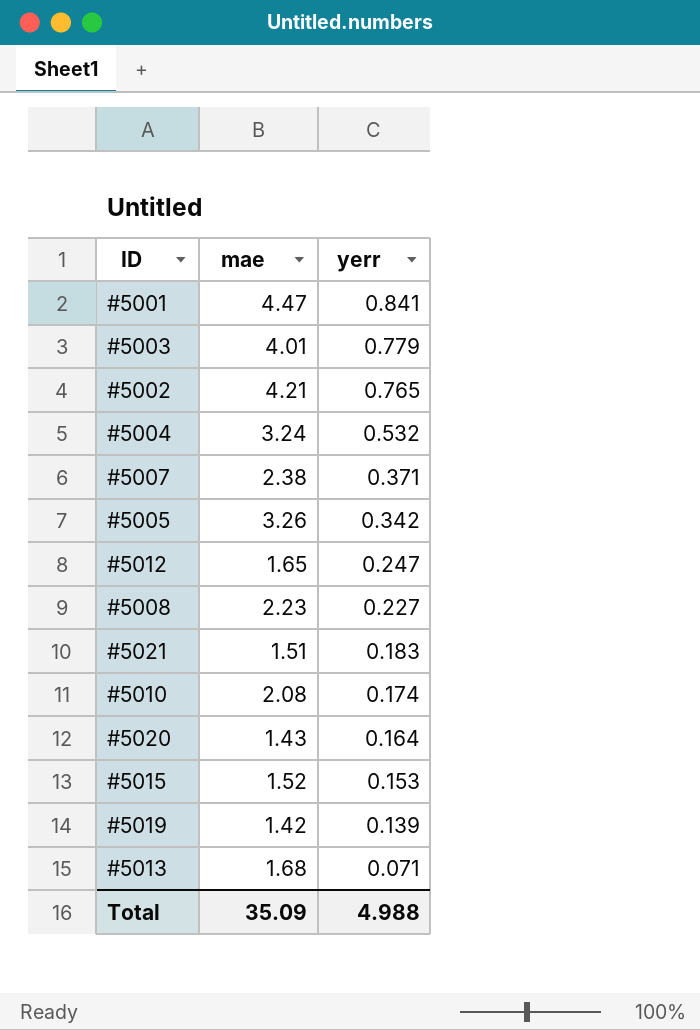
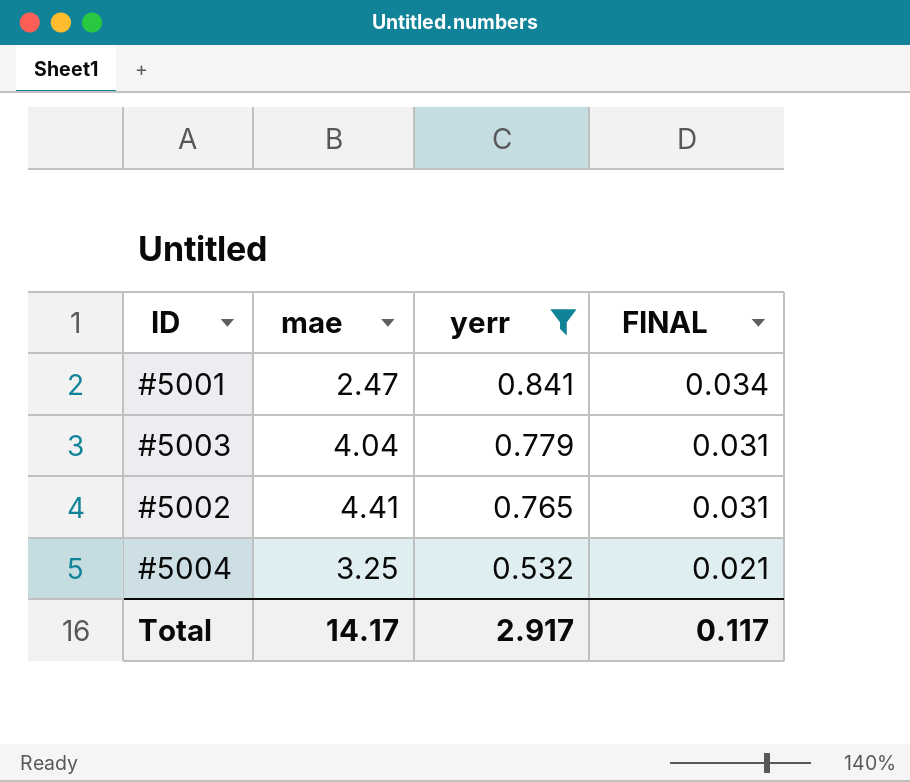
filter: none -> yerr >= 0.532
column FINAL | formula: none -> [yerr] * 0.04
#5001 | mae: 4.47 -> 2.47
#5003 | mae: 4.01 -> 4.04
#5002 | mae: 4.21 -> 4.41
#5004 | mae: 3.24 -> 3.25
Total | mae: 35.09 -> 14.17
Total | yerr: 4.988 -> 2.917

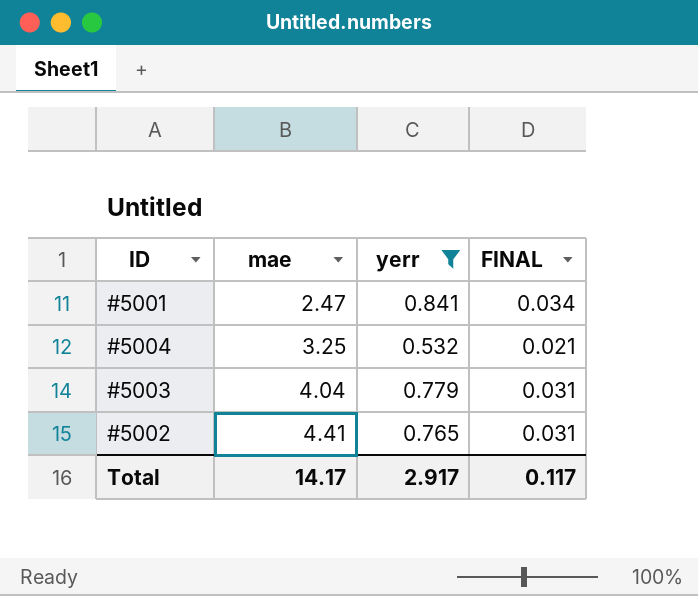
row order: yerr descending -> mae ascending

